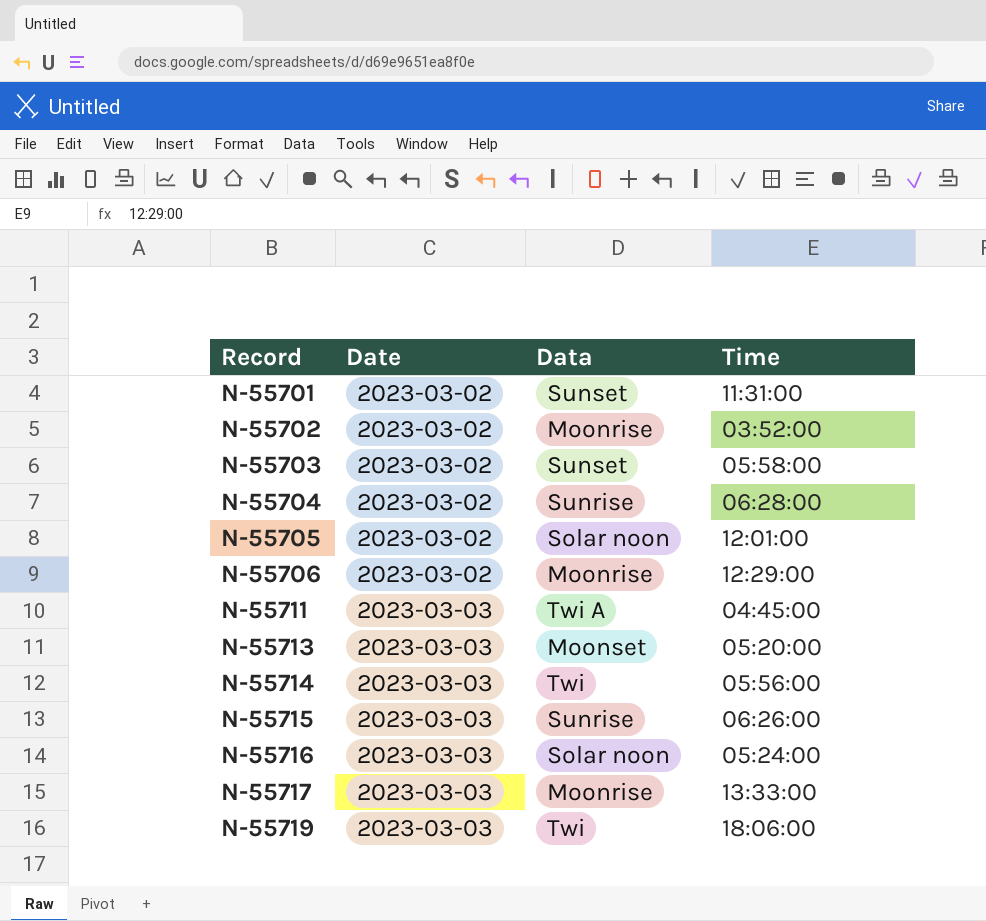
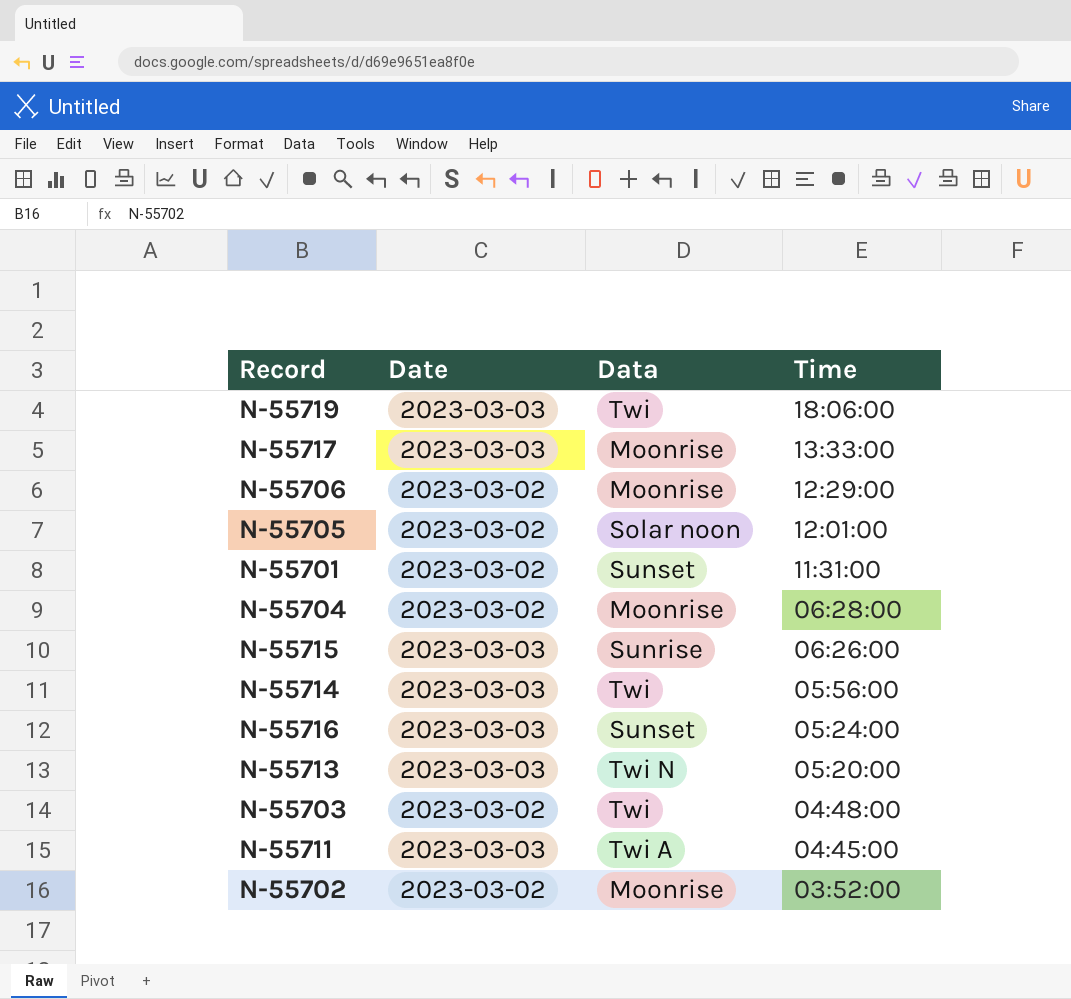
row order: Record ascending -> Time descending
N-55704 | Data: Sunrise -> Moonrise
N-55716 | Data: Solar noon -> Sunset
N-55713 | Data: Moonset -> Twi N
N-55703 | Data: Sunset -> Twi
N-55703 | Time: 05:58:00 -> 04:48:00

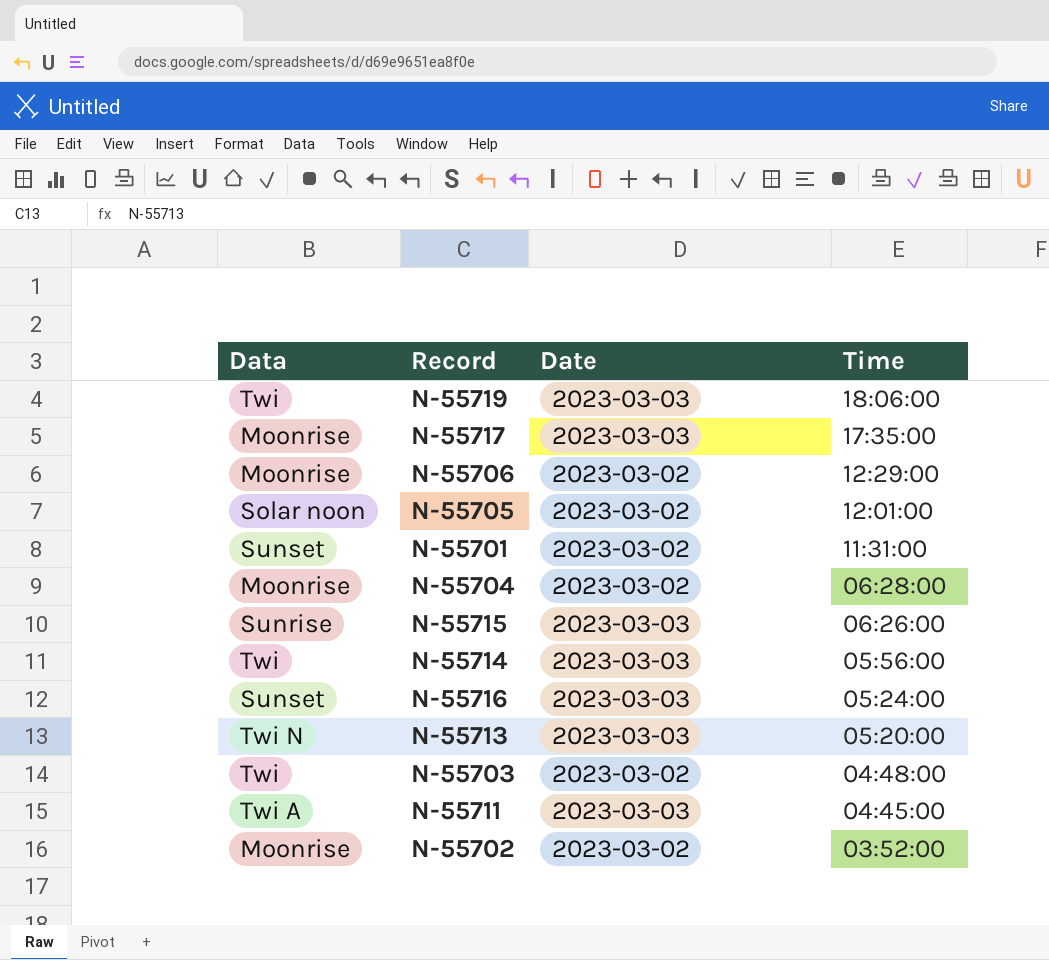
column Data | position: 3 -> 1
N-55717 | Time: 13:33:00 -> 17:35:00

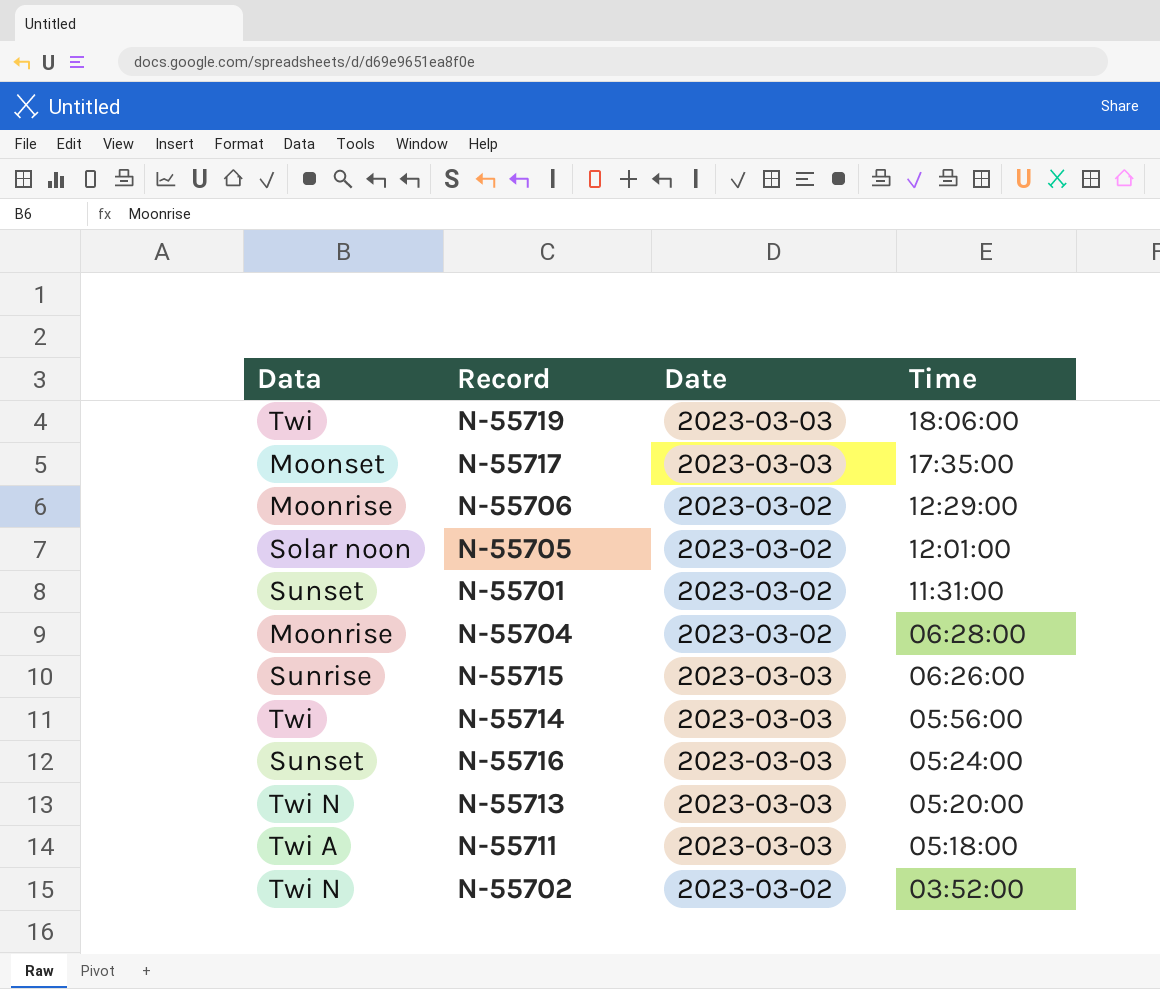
row N-55703: Twi | 2023-03-02 | 04:48:00 -> none
N-55717 | Data: Moonrise -> Moonset
N-55711 | Time: 04:45:00 -> 05:18:00
N-55702 | Data: Moonrise -> Twi N

